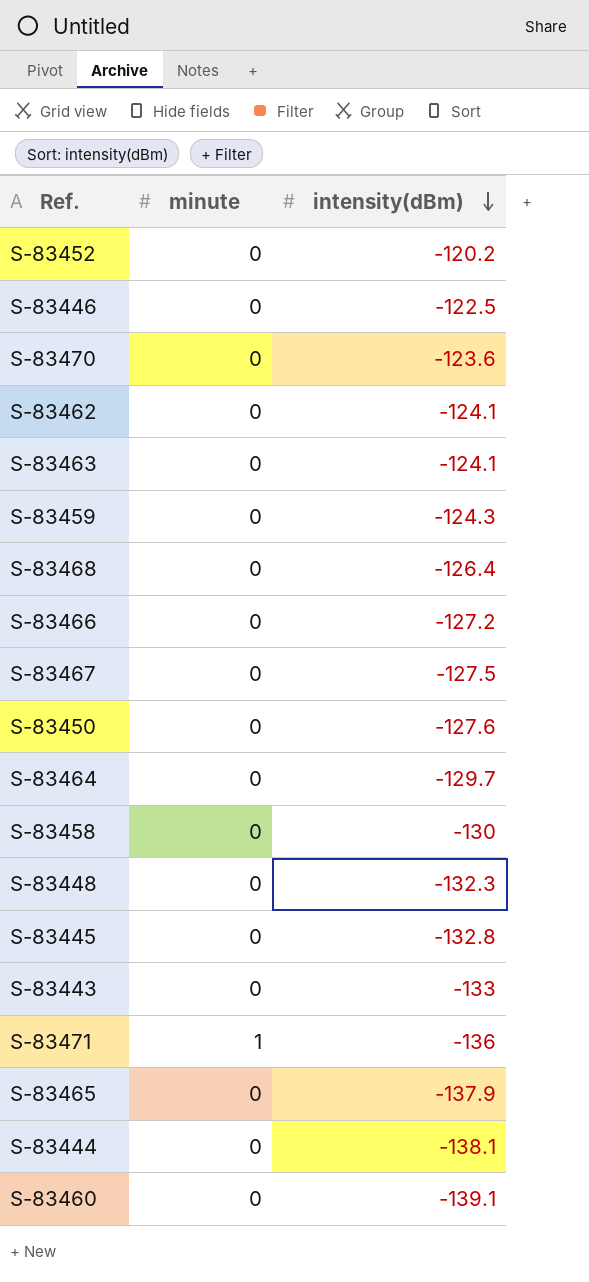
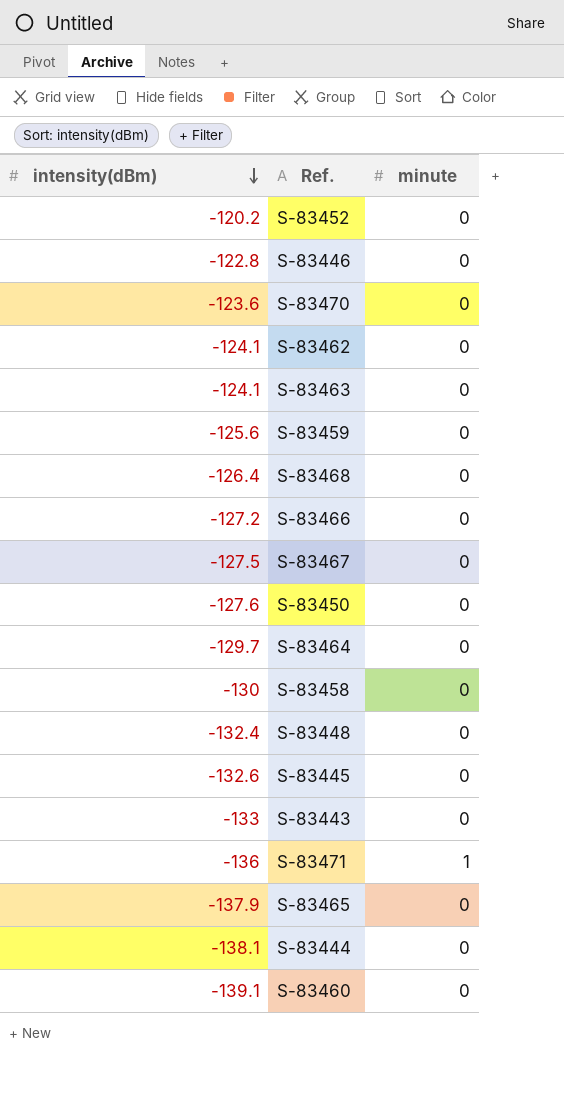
column intensity(dBm) | position: 3 -> 1
S-83446 | intensity(dBm): -122.5 -> -122.8
S-83459 | intensity(dBm): -124.3 -> -125.6
S-83448 | intensity(dBm): -132.3 -> -132.4
S-83445 | intensity(dBm): -132.8 -> -132.6

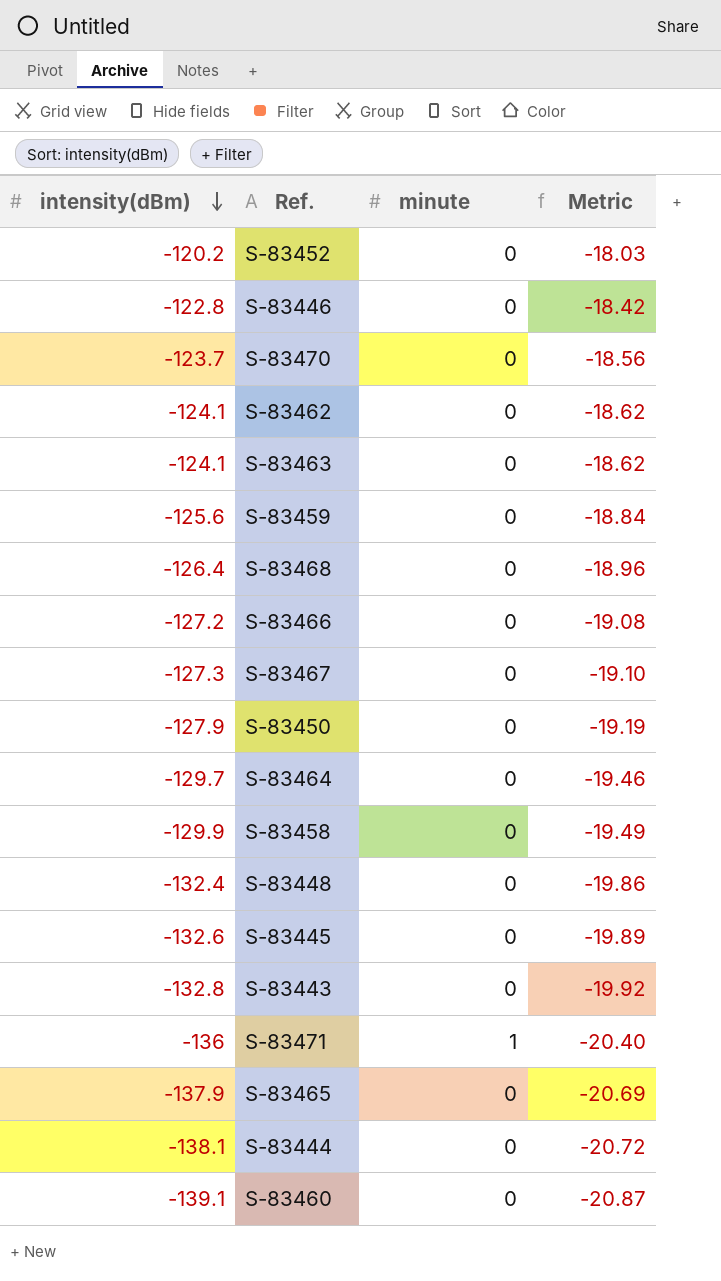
column Metric | formula: none -> [intensity(dBm)] * 0.15
S-83470 | intensity(dBm): -123.6 -> -123.7
S-83467 | intensity(dBm): -127.5 -> -127.3
S-83450 | intensity(dBm): -127.6 -> -127.9
S-83458 | intensity(dBm): -130 -> -129.9
S-83443 | intensity(dBm): -133 -> -132.8

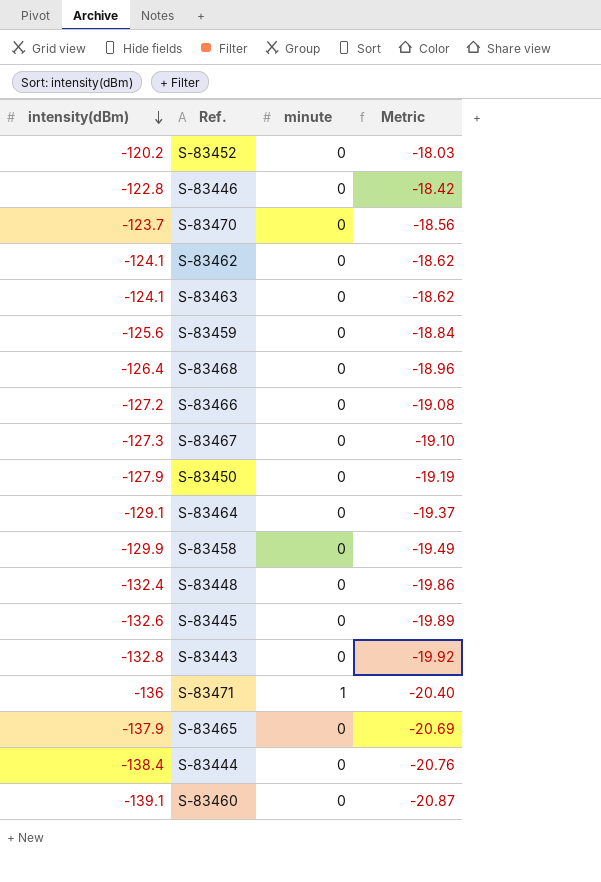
S-83464 | intensity(dBm): -129.7 -> -129.1
S-83464 | Metric: -19.46 -> -19.37
S-83444 | intensity(dBm): -138.1 -> -138.4
S-83444 | Metric: -20.72 -> -20.76

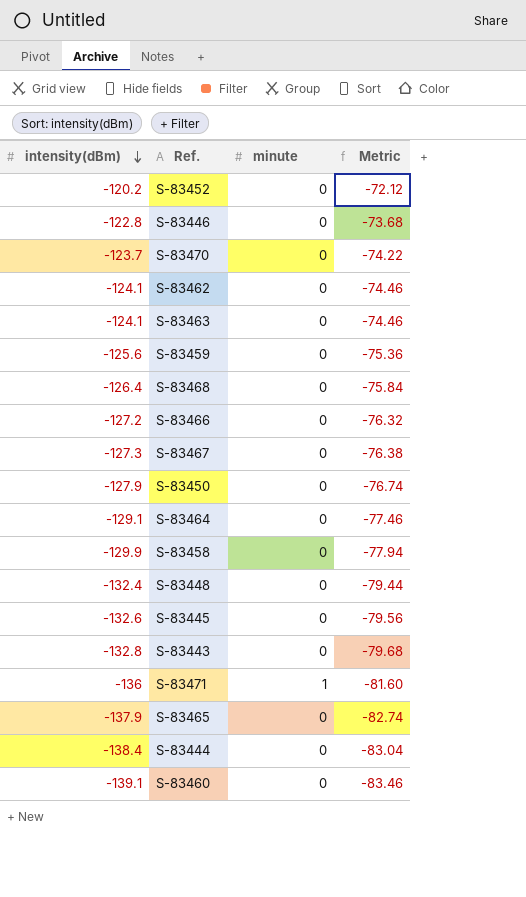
column Metric | formula: [intensity(dBm)] * 0.15 -> [intensity(dBm)] * 0.6

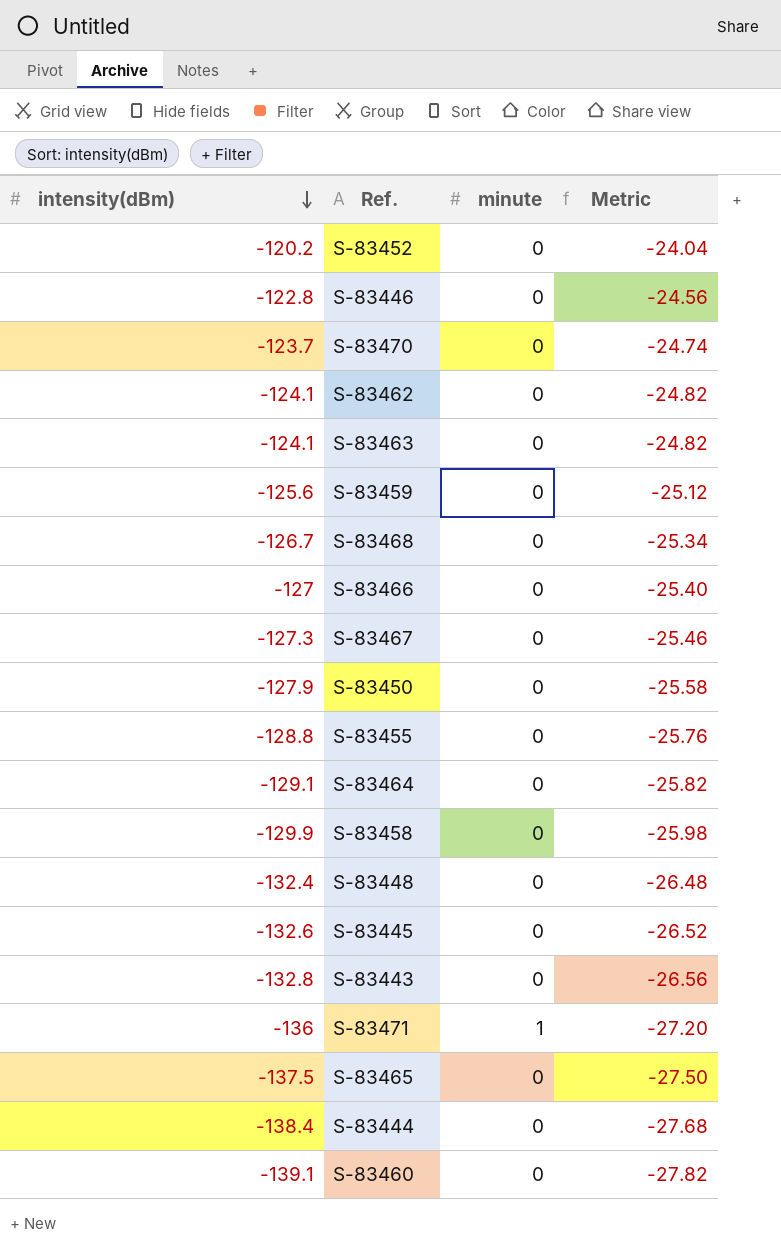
column Metric | formula: [intensity(dBm)] * 0.6 -> [intensity(dBm)] * 0.2
S-83468 | intensity(dBm): -126.4 -> -126.7
S-83466 | intensity(dBm): -127.2 -> -127
row S-83455: none -> -128.8 | 0 | -25.76
S-83465 | intensity(dBm): -137.9 -> -137.5

